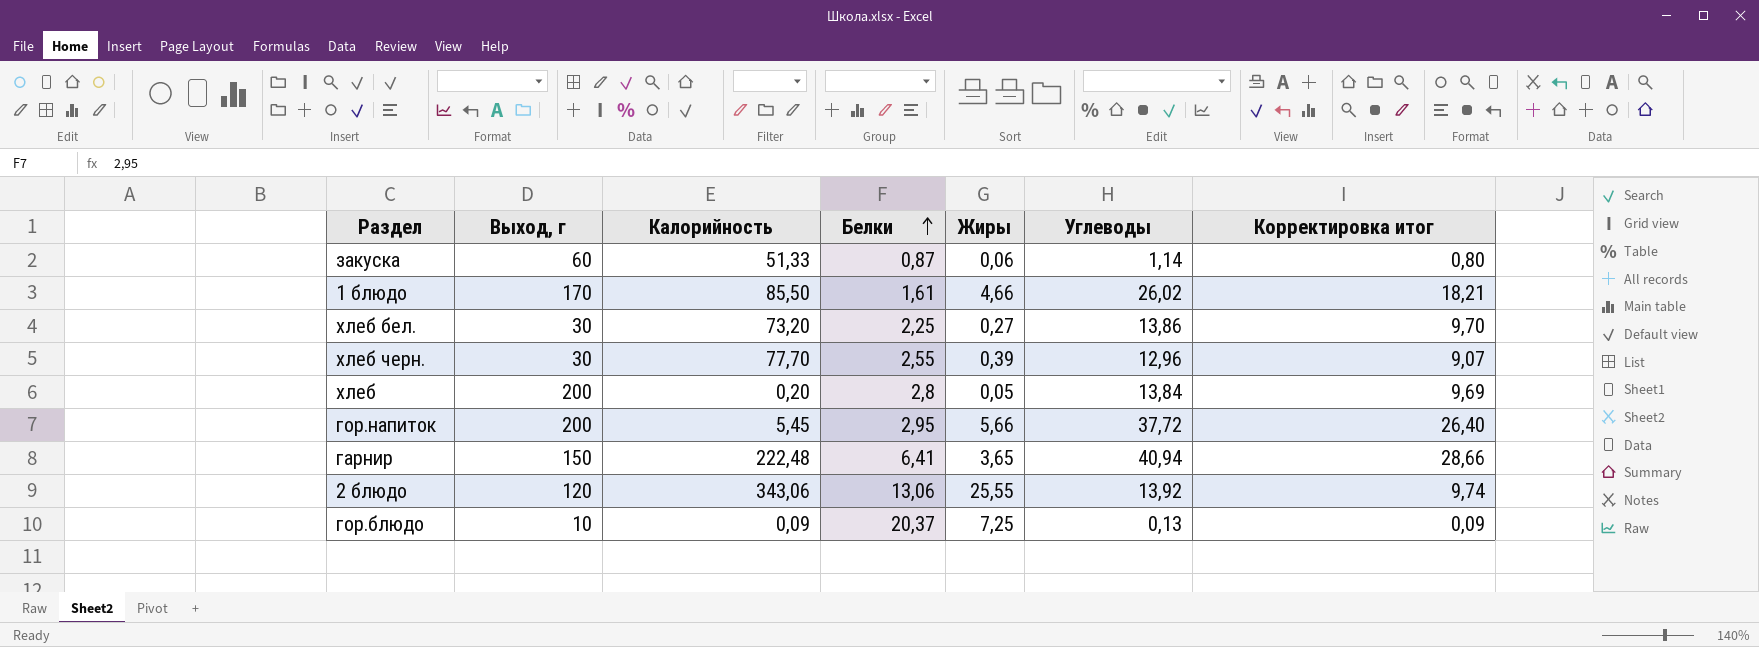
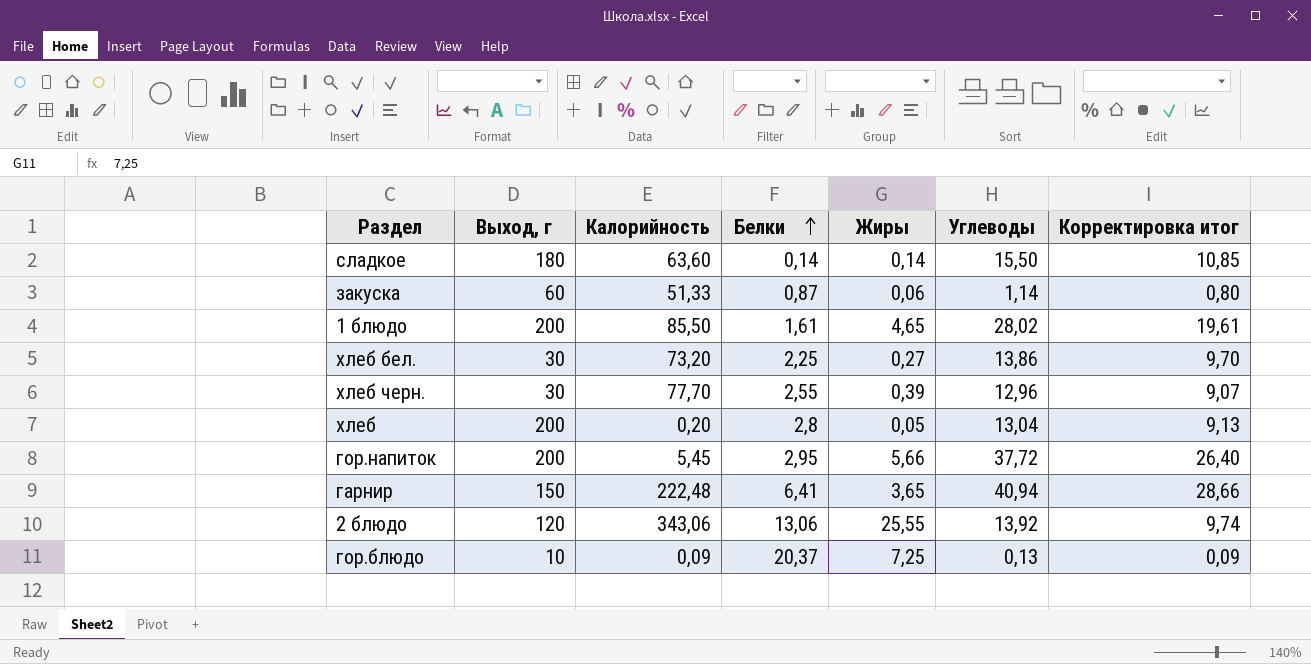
row сладкое: none -> 180 | 63,60 | 0,14 | 0,14 | 15,50 | 10,85
1 блюдо | Выход, г: 170 -> 200
1 блюдо | Жиры: 4,66 -> 4,65
1 блюдо | Углеводы: 26,02 -> 28,02
1 блюдо | Корректировка итог: 18,21 -> 19,61
хлеб | Углеводы: 13,84 -> 13,04
хлеб | Корректировка итог: 9,69 -> 9,13

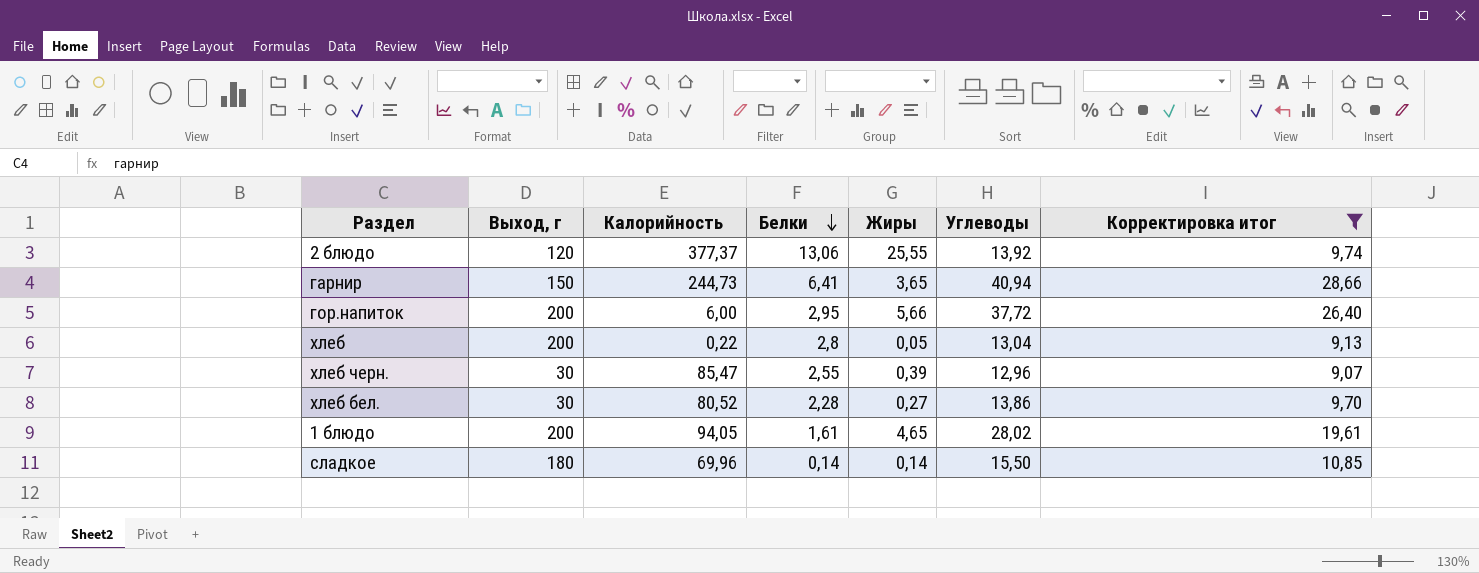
filter: none -> Корректировка итог >= 9,07
row order: Белки ascending -> Белки descending
2 блюдо | Калорийность: 343,06 -> 377,37
гарнир | Калорийность: 222,48 -> 244,73
гор.напиток | Калорийность: 5,45 -> 6,00
хлеб | Калорийность: 0,20 -> 0,22
хлеб черн. | Калорийность: 77,70 -> 85,47
хлеб бел. | Калорийность: 73,20 -> 80,52
хлеб бел. | Белки: 2,25 -> 2,28
1 блюдо | Калорийность: 85,50 -> 94,05
сладкое | Калорийность: 63,60 -> 69,96

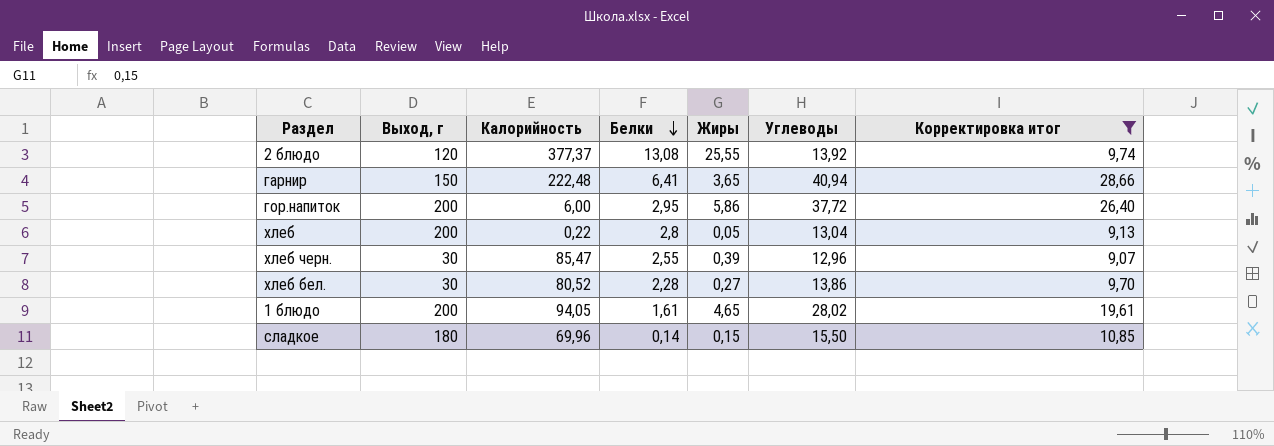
2 блюдо | Белки: 13,06 -> 13,08
гарнир | Калорийность: 244,73 -> 222,48
гор.напиток | Жиры: 5,66 -> 5,86
сладкое | Жиры: 0,14 -> 0,15

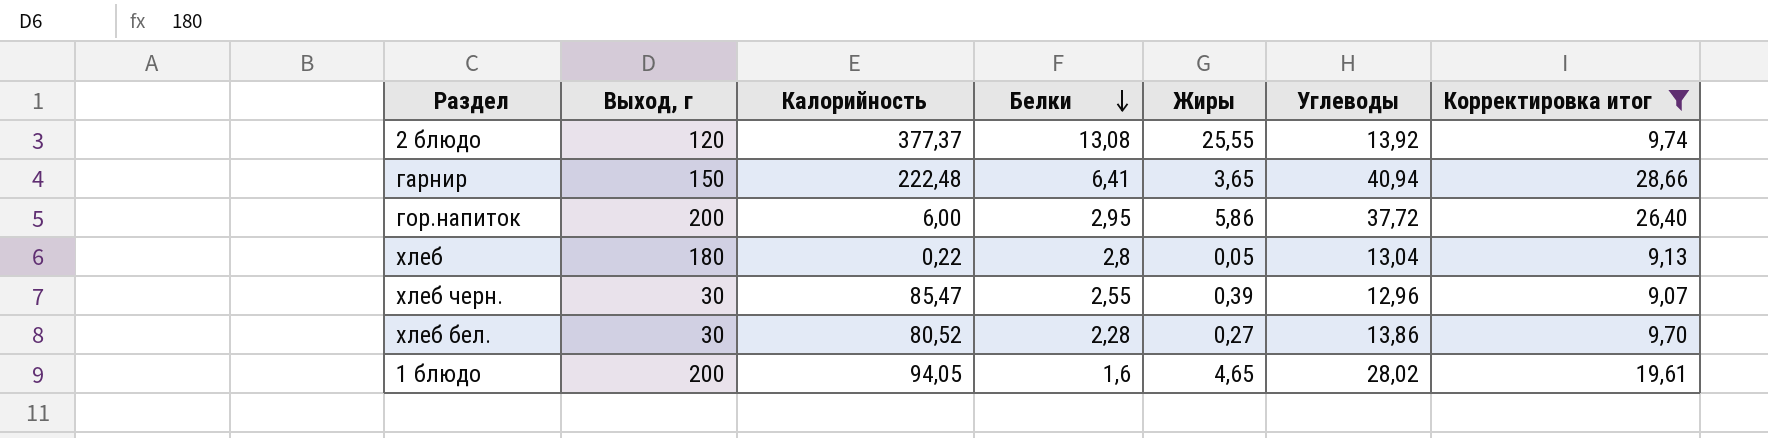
row сладкое: 180 | 69,96 | 0,14 | 0,15 | 15,50 | 10,85 -> none
хлеб | Выход, г: 200 -> 180
1 блюдо | Белки: 1,61 -> 1,6

